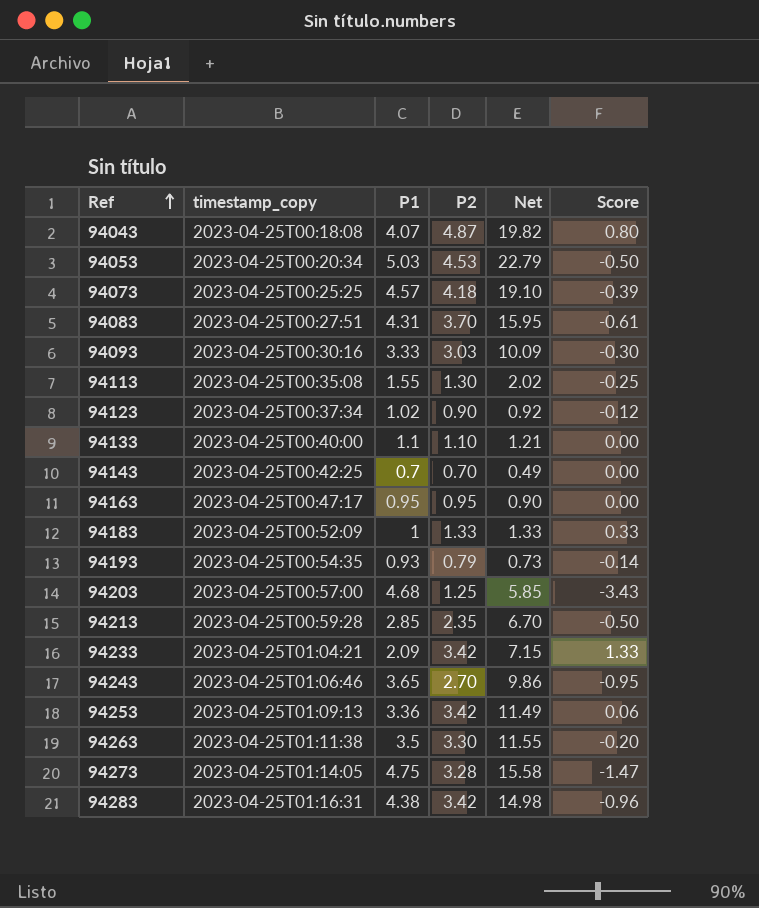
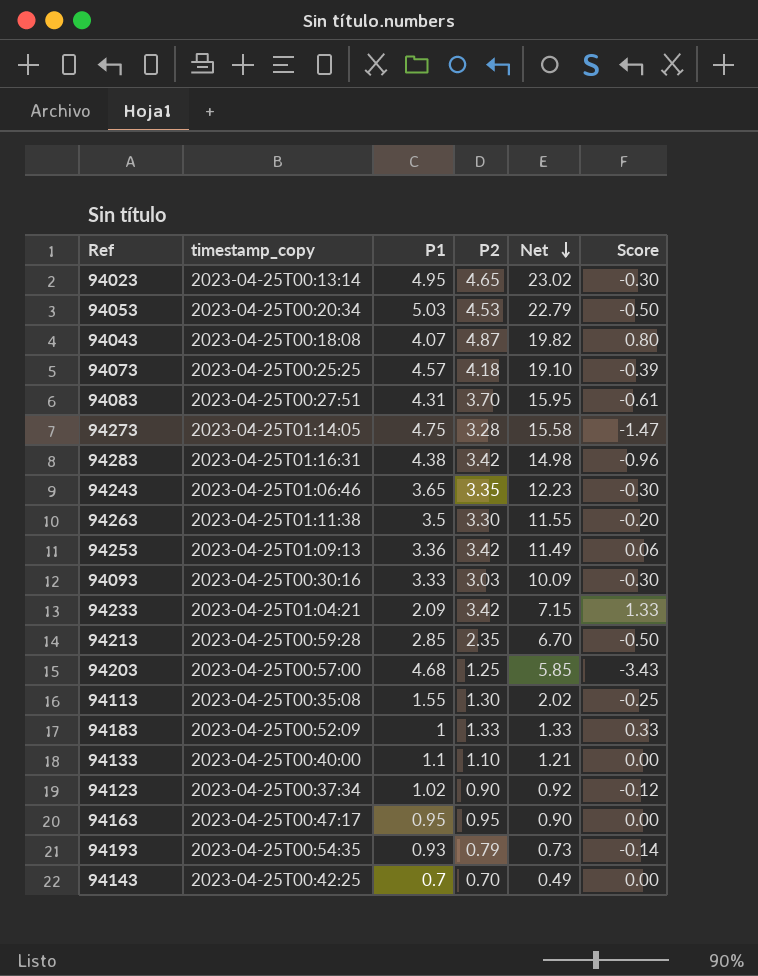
row order: Ref ascending -> Net descending
row 94023: none -> 2023-04-25T00:13:14 | 4.95 | 4.65 | 23.02 | -0.30
94243 | P2: 2.70 -> 3.35
94243 | Net: 9.86 -> 12.23
94243 | Score: -0.95 -> -0.30

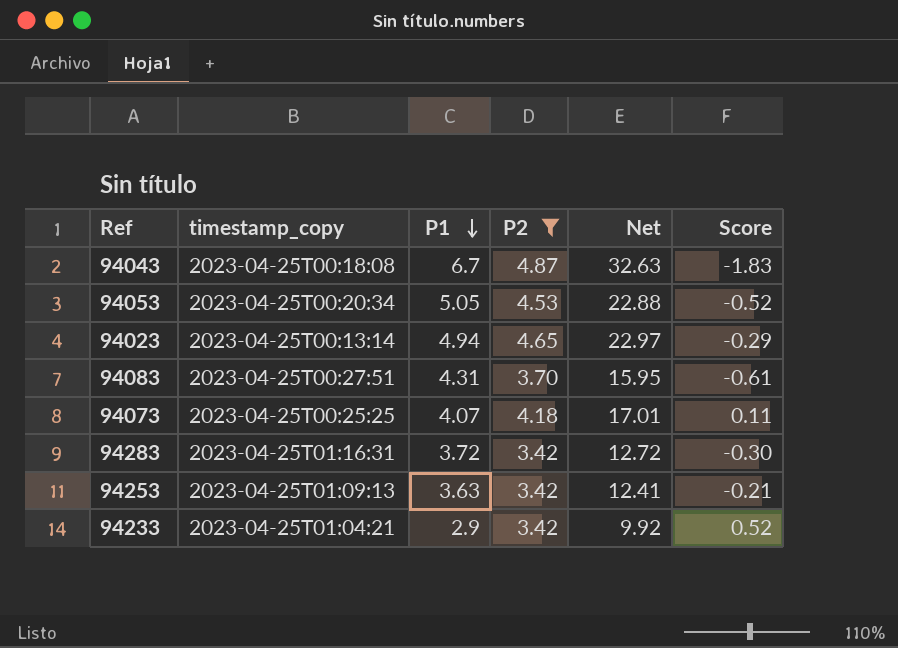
filter: none -> P2 >= 3.42
row order: Net descending -> P1 descending
94043 | P1: 4.07 -> 6.7
94043 | Net: 19.82 -> 32.63
94043 | Score: 0.80 -> -1.83
94053 | P1: 5.03 -> 5.05
94053 | Net: 22.79 -> 22.88
94053 | Score: -0.50 -> -0.52
94023 | P1: 4.95 -> 4.94
94023 | Net: 23.02 -> 22.97
94023 | Score: -0.30 -> -0.29
94073 | P1: 4.57 -> 4.07
94073 | Net: 19.10 -> 17.01
94073 | Score: -0.39 -> 0.11
94283 | P1: 4.38 -> 3.72
94283 | Net: 14.98 -> 12.72
94283 | Score: -0.96 -> -0.30
94253 | P1: 3.36 -> 3.63
94253 | Net: 11.49 -> 12.41
94253 | Score: 0.06 -> -0.21
94233 | P1: 2.09 -> 2.9
94233 | Net: 7.15 -> 9.92
94233 | Score: 1.33 -> 0.52

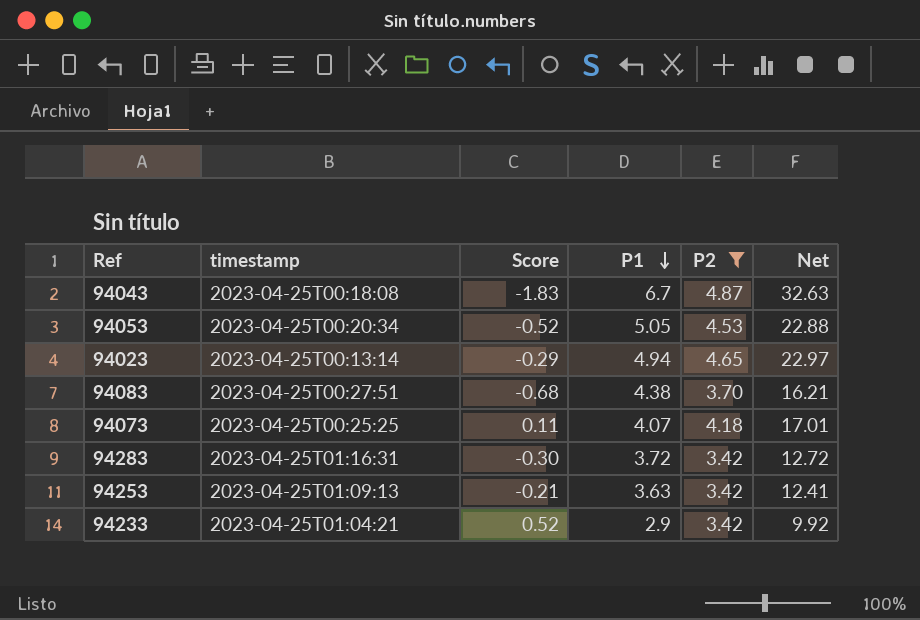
column name: timestamp_copy -> timestamp
column Score | position: 6 -> 3
94083 | Score: -0.61 -> -0.68
94083 | P1: 4.31 -> 4.38
94083 | Net: 15.95 -> 16.21

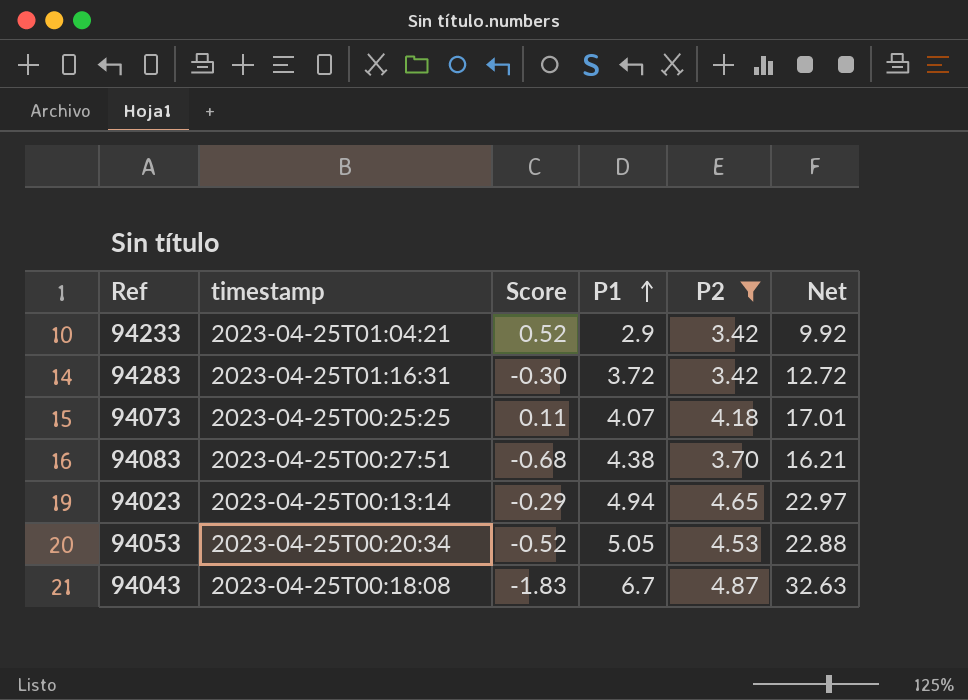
row order: P1 descending -> P1 ascending
row 94253: 2023-04-25T01:09:13 | -0.21 | 3.63 | 3.42 | 12.41 -> none

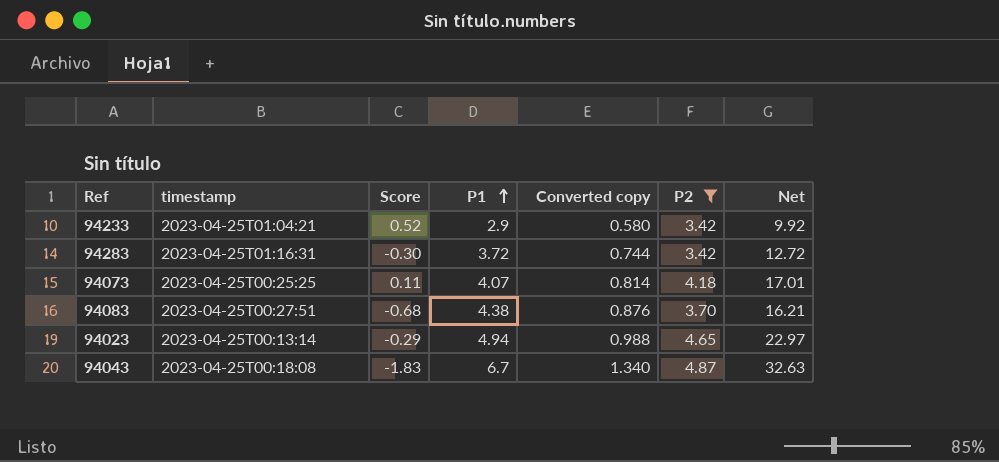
column Converted copy | formula: none -> [P1] * 0.2
row 94053: 2023-04-25T00:20:34 | -0.52 | 5.05 | 4.53 | 22.88 -> none

